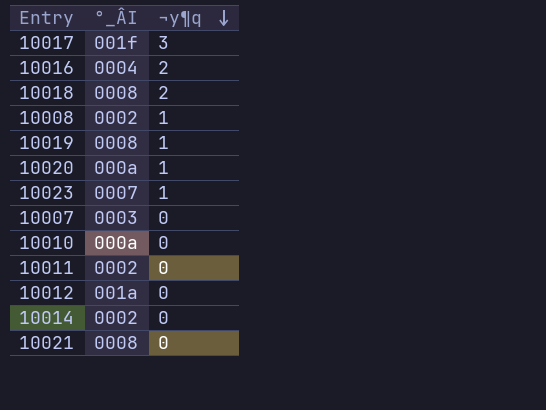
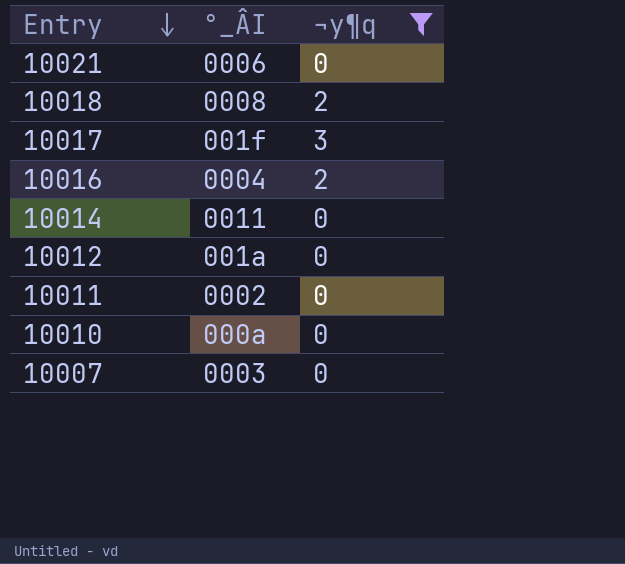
filter: none -> ¬y¶q != 1
row order: ¬y¶q descending -> Entry descending
10021 | °_ÂI: 0008 -> 0006
10014 | °_ÂI: 0002 -> 0011

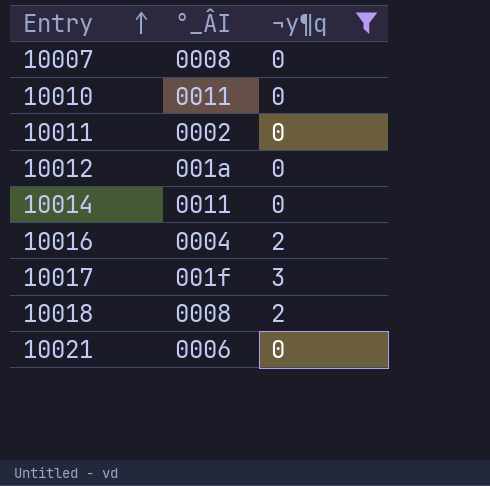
row order: Entry descending -> Entry ascending
10007 | °_ÂI: 0003 -> 0008
10010 | °_ÂI: 000a -> 0011

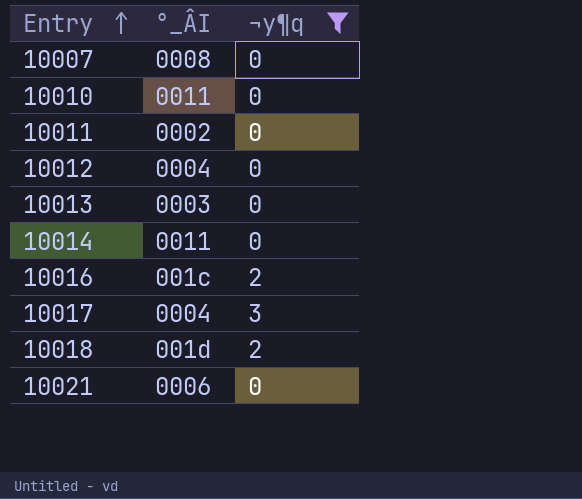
10012 | °_ÂI: 001a -> 0004
row 10013: none -> 0003 | 0
10016 | °_ÂI: 0004 -> 001c
10017 | °_ÂI: 001f -> 0004
10018 | °_ÂI: 0008 -> 001d

